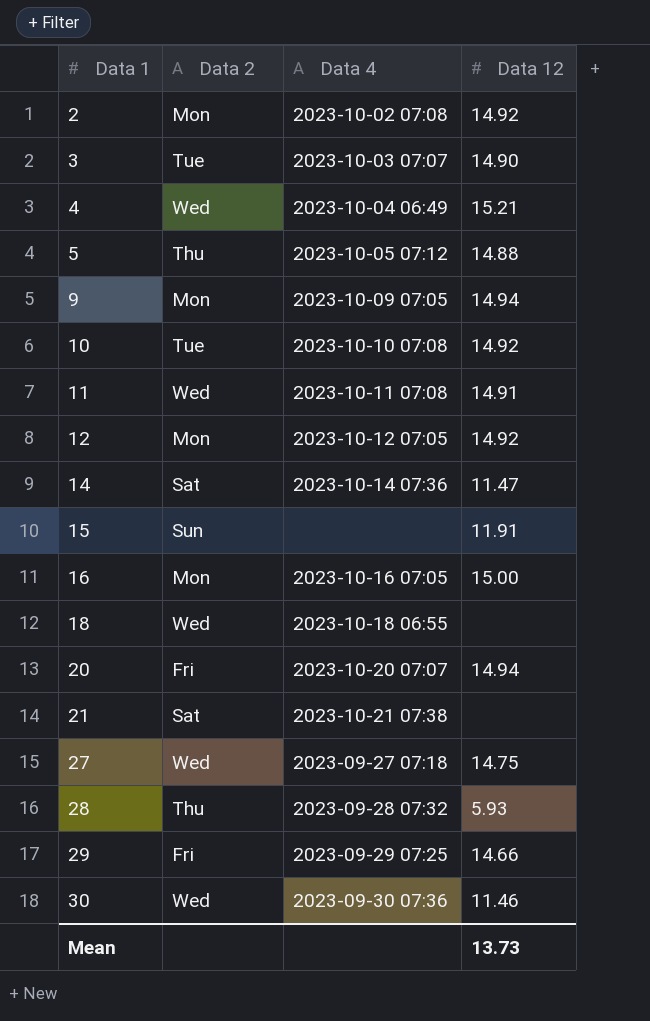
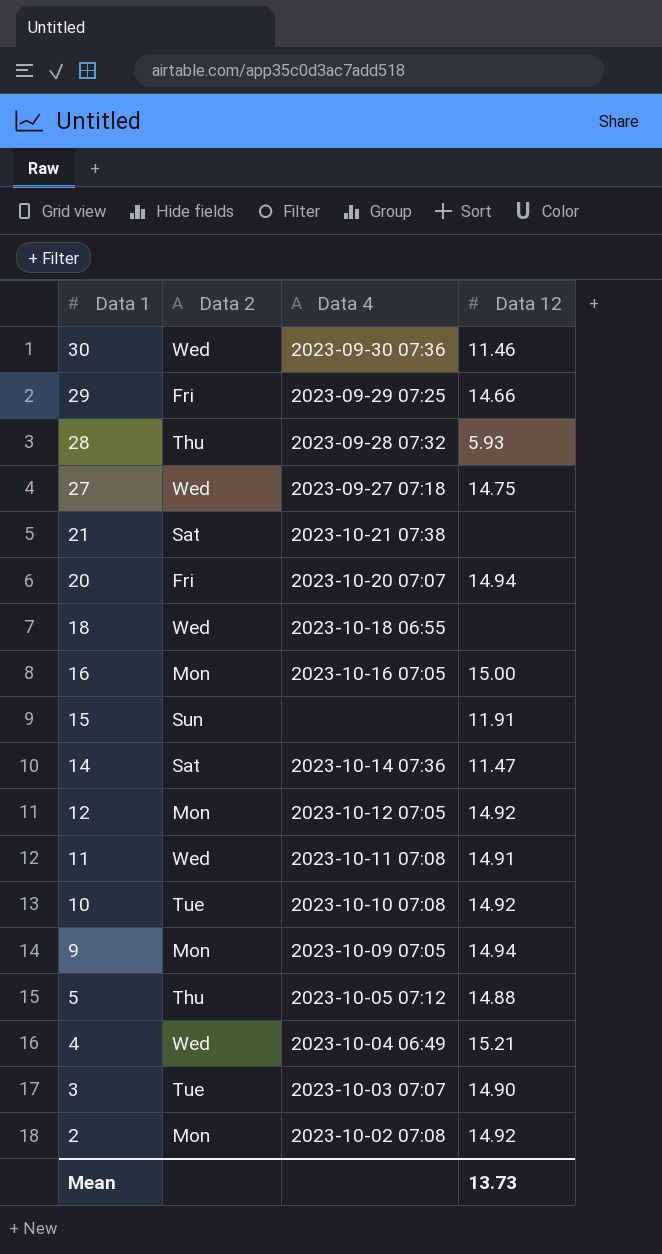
row order: Data 1 ascending -> Data 1 descending

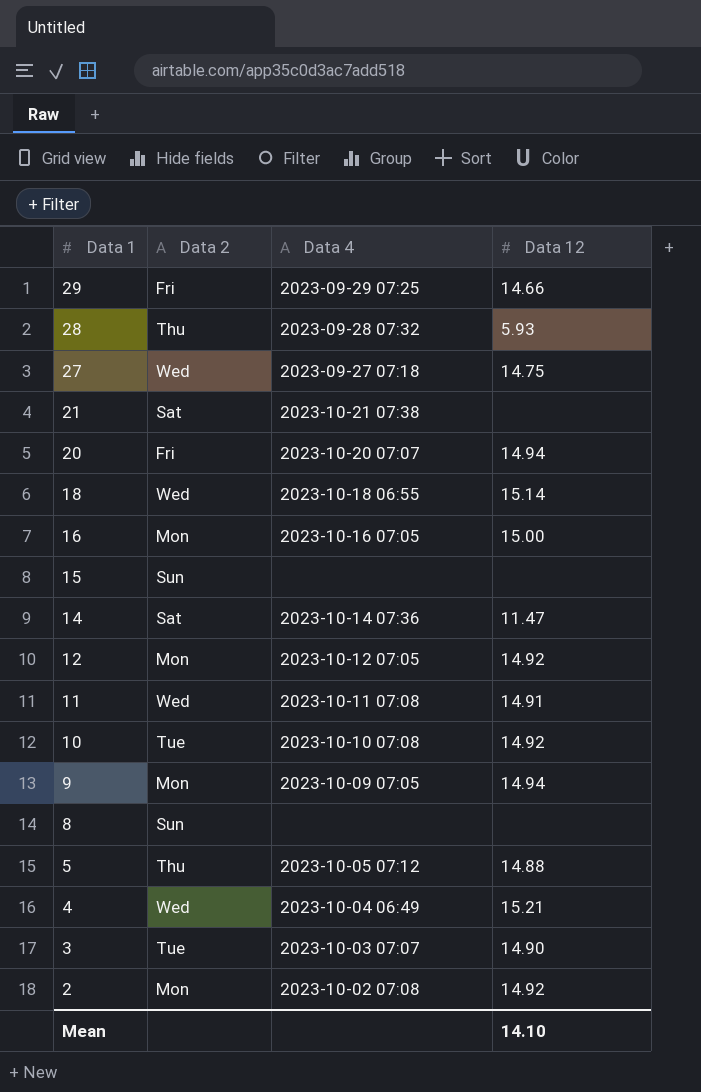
row 30: Wed | 2023-09-30 07:36 | 11.46 -> none
18 | Data 12: none -> 15.14
15 | Data 12: 11.91 -> none
row 8: none -> Sun | none | none
Mean | Data 12: 13.73 -> 14.10

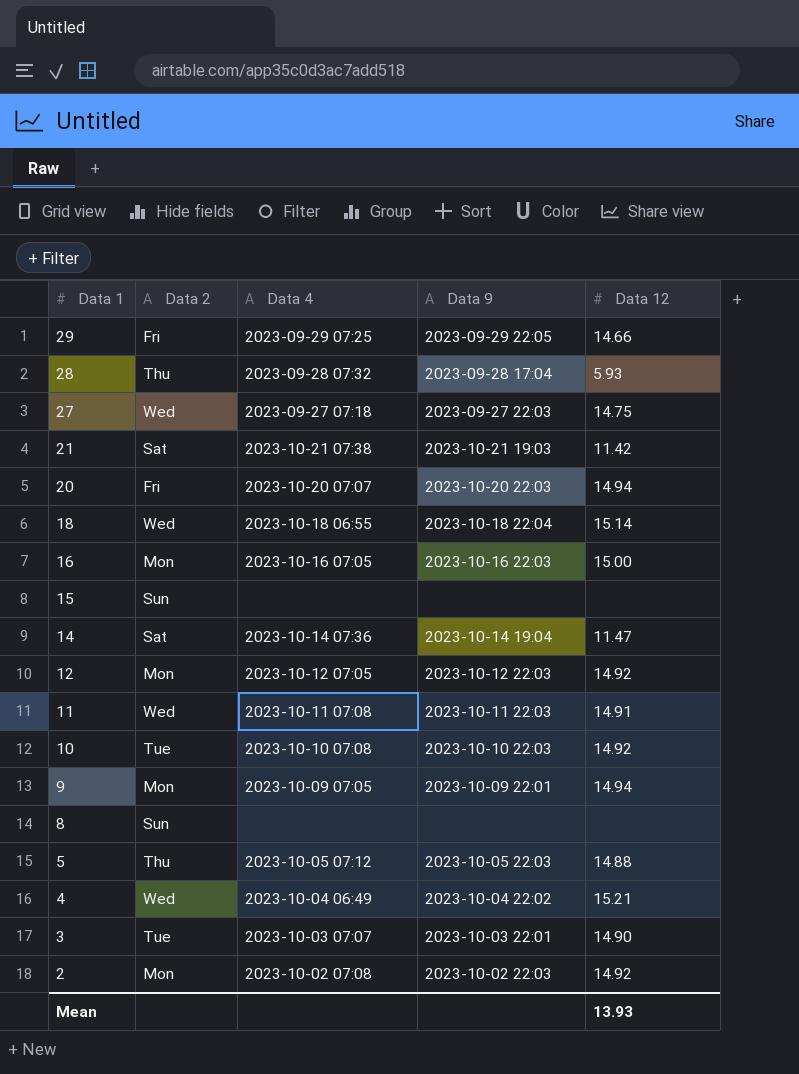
column Data 9 | position: none -> 4
21 | Data 12: none -> 11.42
Mean | Data 12: 14.10 -> 13.93

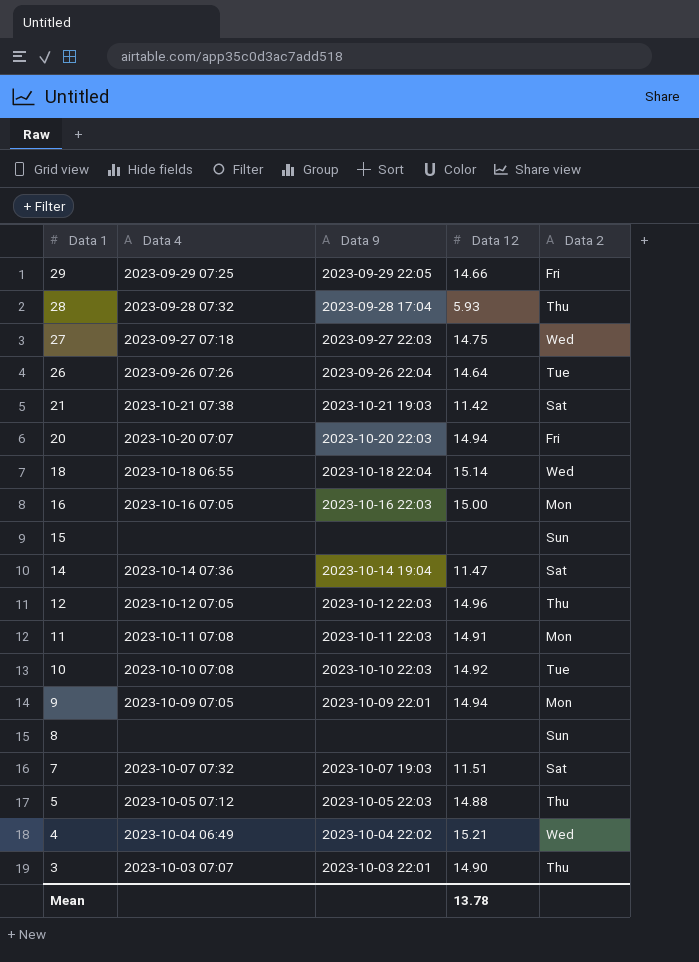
column Data 2 | position: 2 -> 5
row 2: Mon | 2023-10-02 07:08 | 2023-10-02 22:03 | 14.92 -> none
row 26: none -> 2023-09-26 07:26 | 2023-09-26 22:04 | 14.64 | Tue
12 | Data 12: 14.92 -> 14.96
12 | Data 2: Mon -> Thu
11 | Data 2: Wed -> Mon
row 7: none -> 2023-10-07 07:32 | 2023-10-07 19:03 | 11.51 | Sat
3 | Data 2: Tue -> Thu
Mean | Data 12: 13.93 -> 13.78

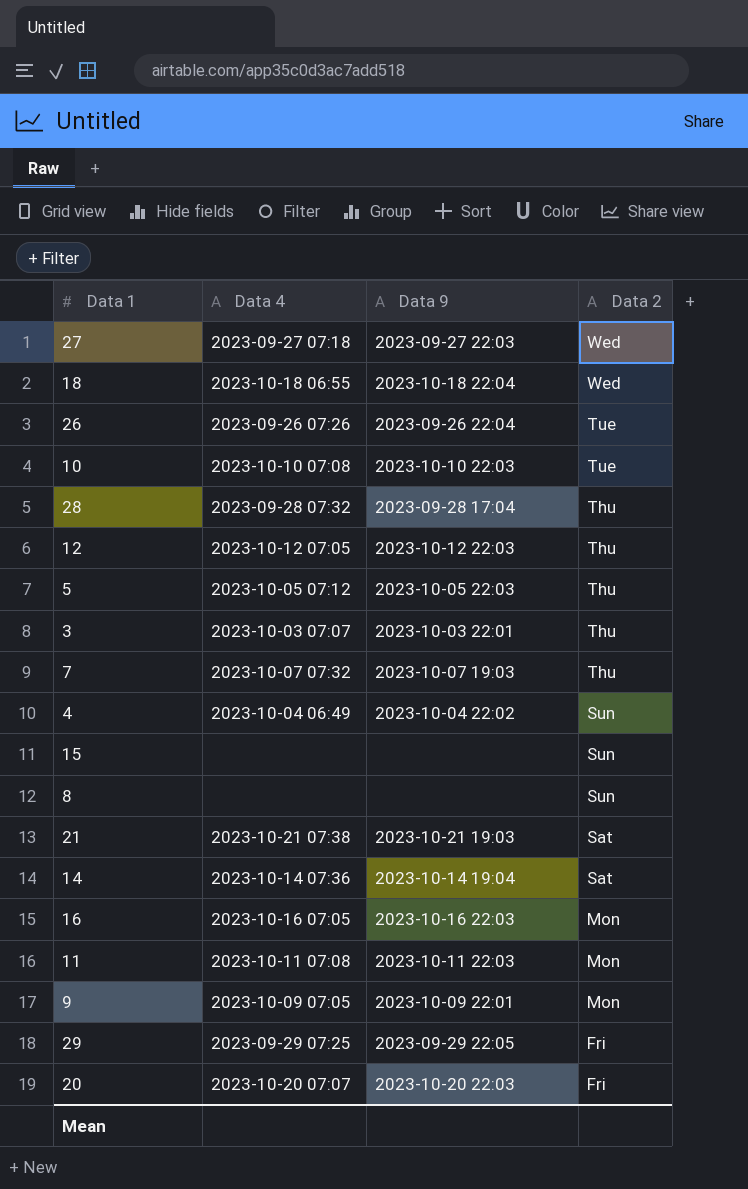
row order: Data 1 descending -> Data 2 descending
column Data 12 | position: 4 -> none
7 | Data 2: Sat -> Thu
4 | Data 2: Wed -> Sun

